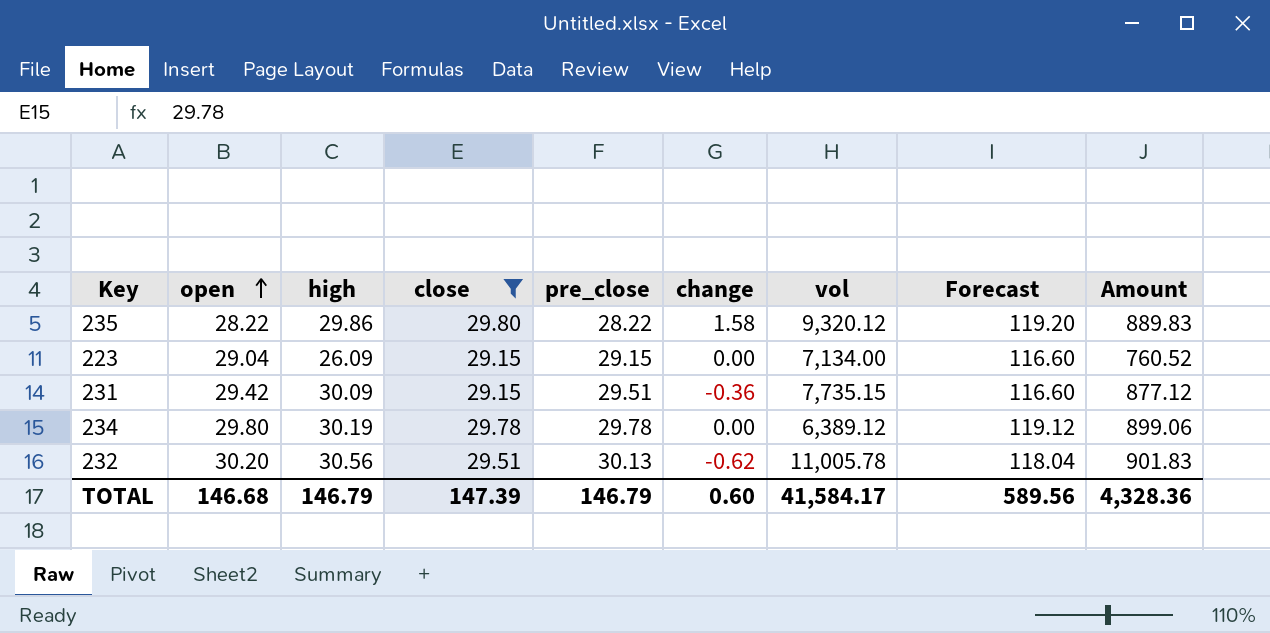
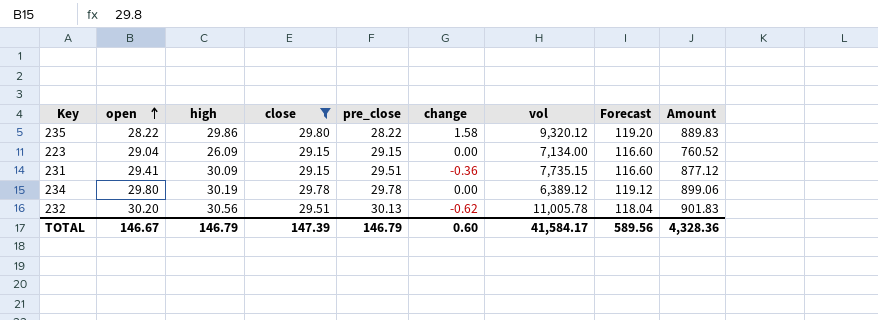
231 | open: 29.42 -> 29.41
TOTAL | open: 146.68 -> 146.67

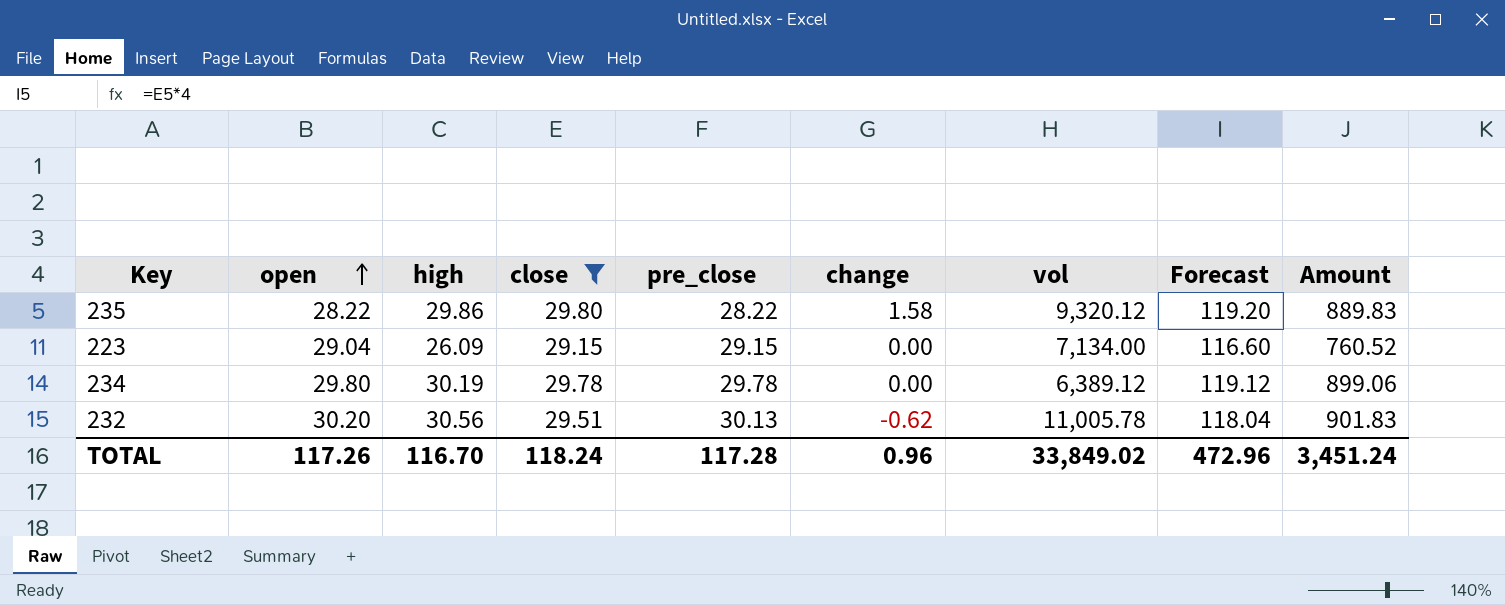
row 231: 29.41 | 30.09 | 29.15 | 29.51 | -0.36 | 7,735.15 | 116.60 | 877.12 -> none
TOTAL | open: 146.67 -> 117.26
TOTAL | high: 146.79 -> 116.70
TOTAL | close: 147.39 -> 118.24
TOTAL | pre_close: 146.79 -> 117.28
TOTAL | change: 0.60 -> 0.96
TOTAL | vol: 41,584.17 -> 33,849.02
TOTAL | Forecast: 589.56 -> 472.96
TOTAL | Amount: 4,328.36 -> 3,451.24

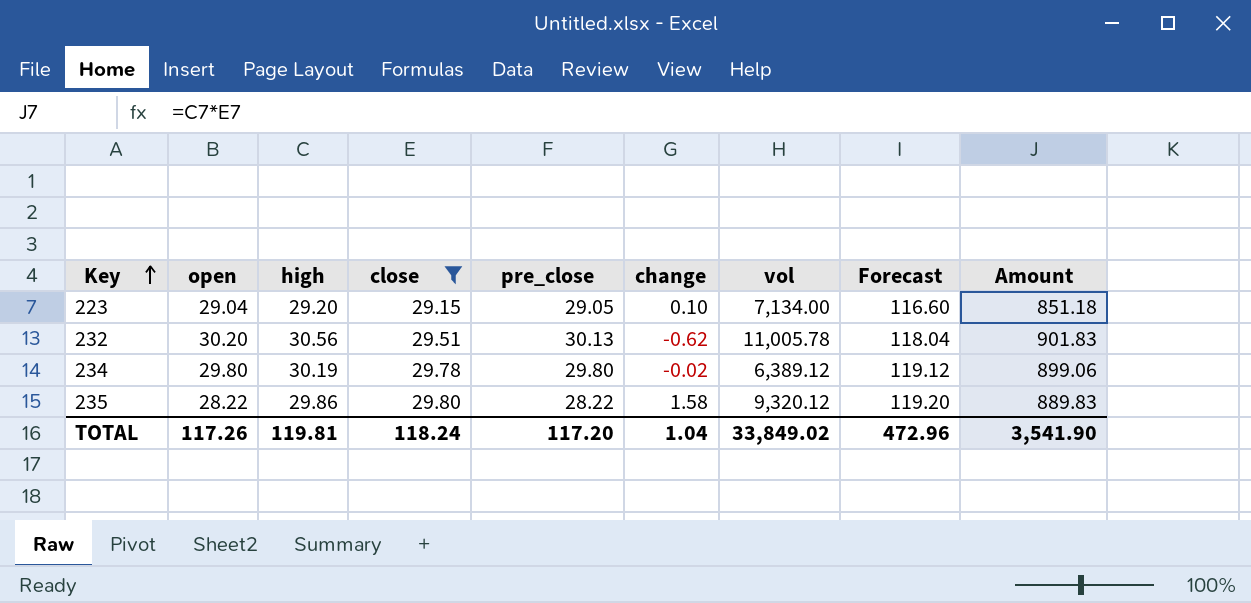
row order: open ascending -> Key ascending
223 | high: 26.09 -> 29.20
223 | pre_close: 29.15 -> 29.05
223 | change: 0.00 -> 0.10
223 | Amount: 760.52 -> 851.18
234 | pre_close: 29.78 -> 29.80
234 | change: 0.00 -> -0.02
TOTAL | high: 116.70 -> 119.81
TOTAL | pre_close: 117.28 -> 117.20
TOTAL | change: 0.96 -> 1.04
TOTAL | Amount: 3,451.24 -> 3,541.90

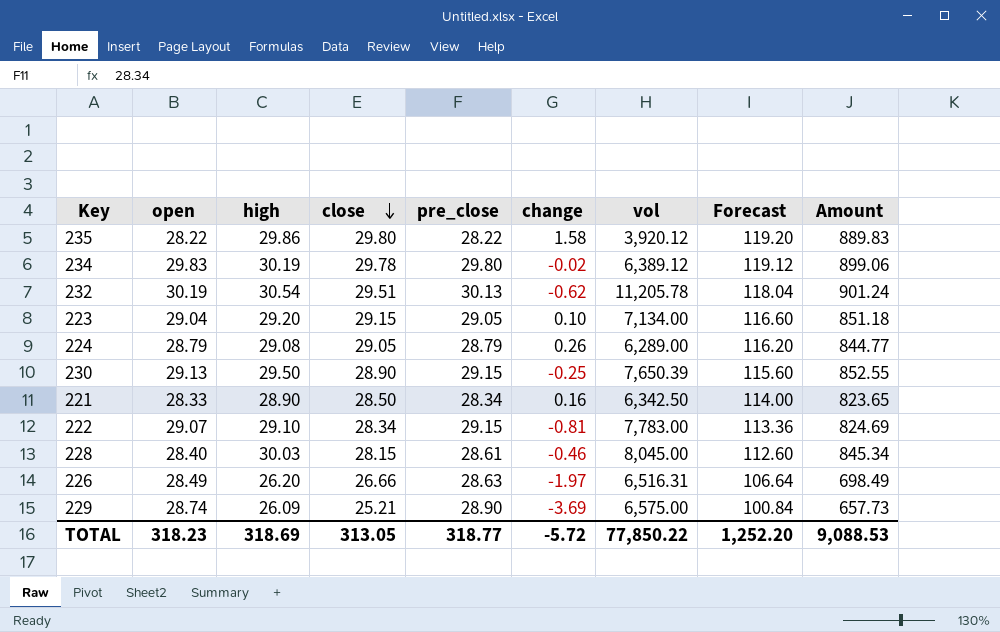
filter: close >= 29.15 -> none
row order: Key ascending -> close descending
235 | vol: 9,320.12 -> 3,920.12
234 | open: 29.80 -> 29.83
232 | open: 30.20 -> 30.19
232 | high: 30.56 -> 30.54
232 | vol: 11,005.78 -> 11,205.78
232 | Amount: 901.83 -> 901.24
TOTAL | open: 117.26 -> 318.23
TOTAL | high: 119.81 -> 318.69
TOTAL | close: 118.24 -> 313.05
TOTAL | pre_close: 117.20 -> 318.77
TOTAL | change: 1.04 -> -5.72
TOTAL | vol: 33,849.02 -> 77,850.22
TOTAL | Forecast: 472.96 -> 1,252.20
TOTAL | Amount: 3,541.90 -> 9,088.53

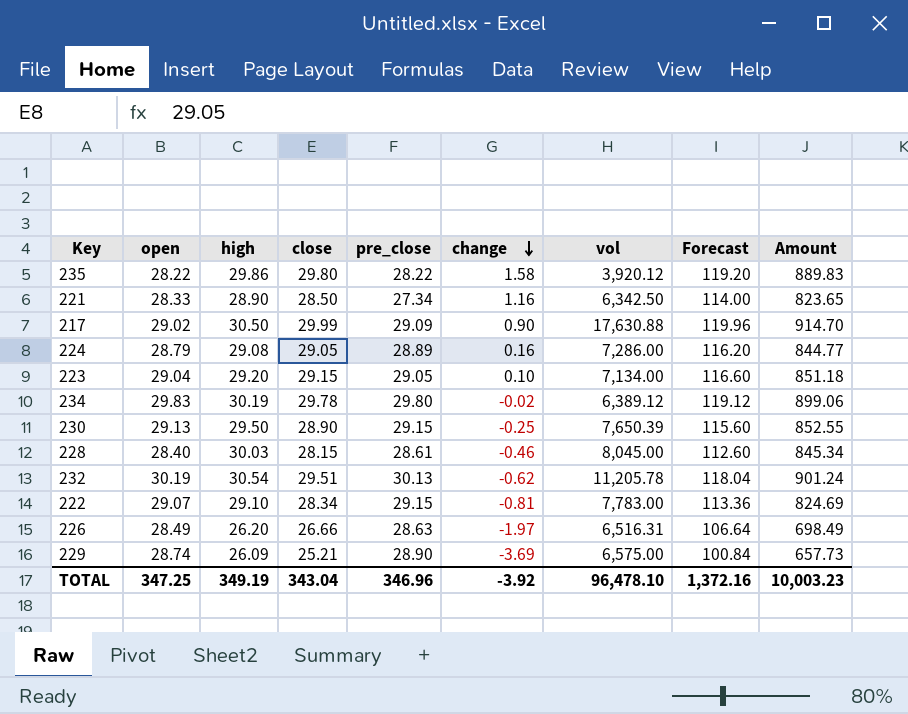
row order: close descending -> change descending
221 | pre_close: 28.34 -> 27.34
221 | change: 0.16 -> 1.16
row 217: none -> 29.02 | 30.50 | 29.99 | 29.09 | 0.90 | 17,630.88 | 119.96 | 914.70
224 | pre_close: 28.79 -> 28.89
224 | change: 0.26 -> 0.16
224 | vol: 6,289.00 -> 7,286.00
TOTAL | open: 318.23 -> 347.25
TOTAL | high: 318.69 -> 349.19
TOTAL | close: 313.05 -> 343.04
TOTAL | pre_close: 318.77 -> 346.96
TOTAL | change: -5.72 -> -3.92
TOTAL | vol: 77,850.22 -> 96,478.10
TOTAL | Forecast: 1,252.20 -> 1,372.16
TOTAL | Amount: 9,088.53 -> 10,003.23

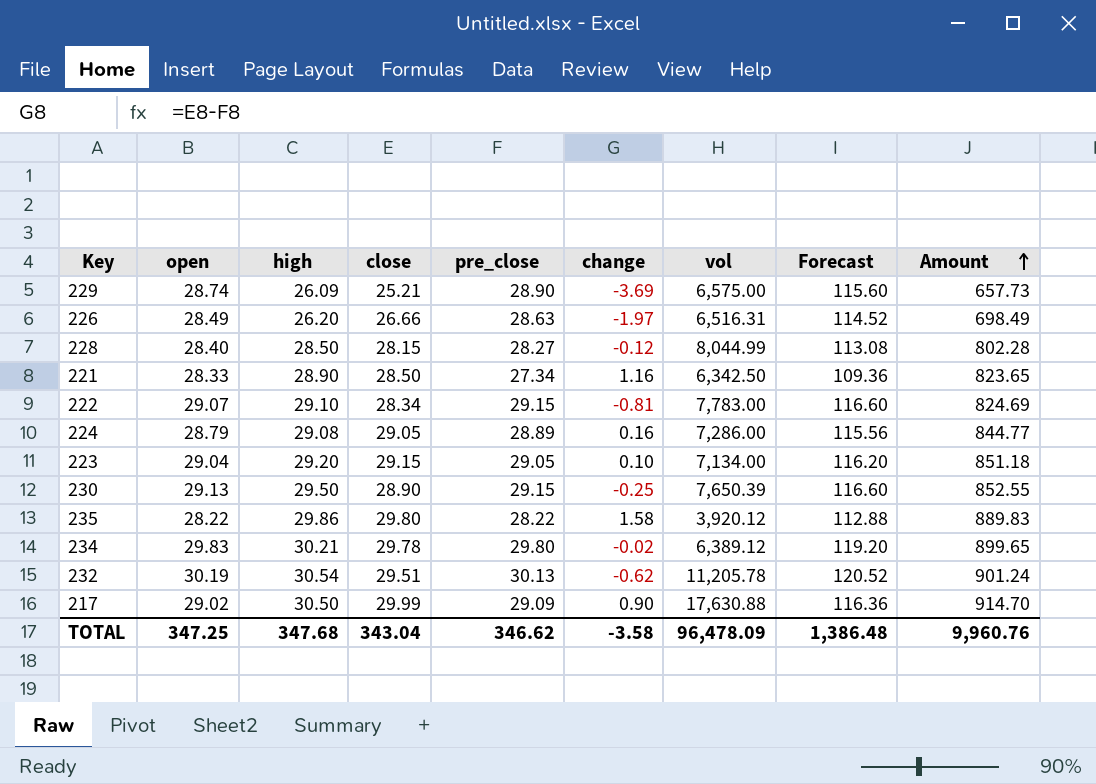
row order: change descending -> Amount ascending
column Forecast | formula: [close] * 4 -> [pre_close] * 4
228 | high: 30.03 -> 28.50
228 | pre_close: 28.61 -> 28.27
228 | change: -0.46 -> -0.12
228 | vol: 8,045.00 -> 8,044.99
228 | Amount: 845.34 -> 802.28
234 | high: 30.19 -> 30.21
234 | Amount: 899.06 -> 899.65
TOTAL | high: 349.19 -> 347.68
TOTAL | pre_close: 346.96 -> 346.62
TOTAL | change: -3.92 -> -3.58
TOTAL | vol: 96,478.10 -> 96,478.09
TOTAL | Forecast: 1,372.16 -> 1,386.48
TOTAL | Amount: 10,003.23 -> 9,960.76

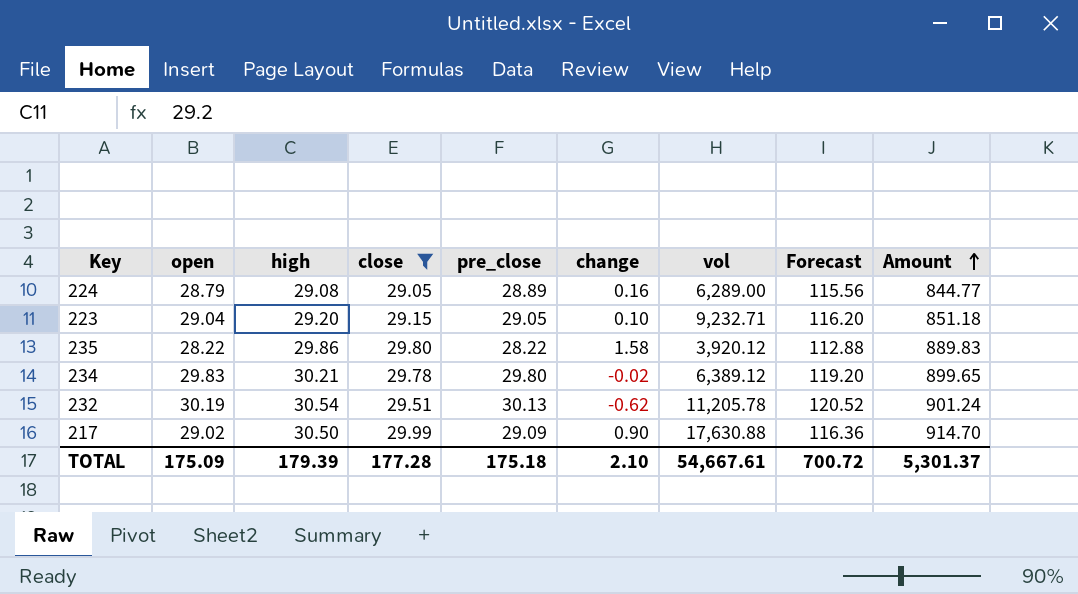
filter: none -> close >= 29.05
224 | vol: 7,286.00 -> 6,289.00
223 | vol: 7,134.00 -> 9,232.71
TOTAL | open: 347.25 -> 175.09
TOTAL | high: 347.68 -> 179.39
TOTAL | close: 343.04 -> 177.28
TOTAL | pre_close: 346.62 -> 175.18
TOTAL | change: -3.58 -> 2.10
TOTAL | vol: 96,478.09 -> 54,667.61
TOTAL | Forecast: 1,386.48 -> 700.72
TOTAL | Amount: 9,960.76 -> 5,301.37

